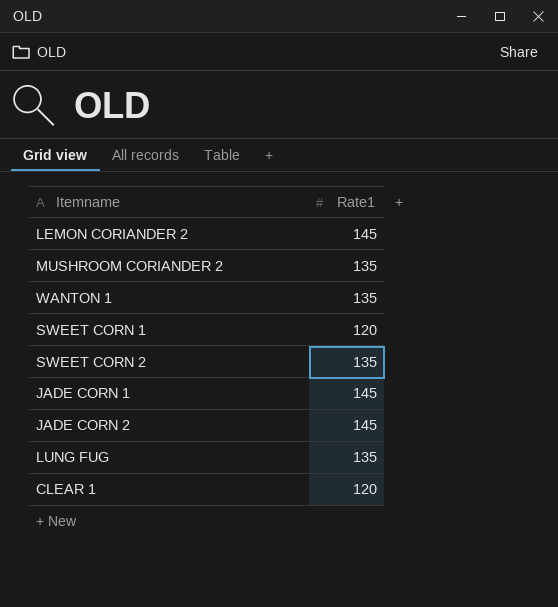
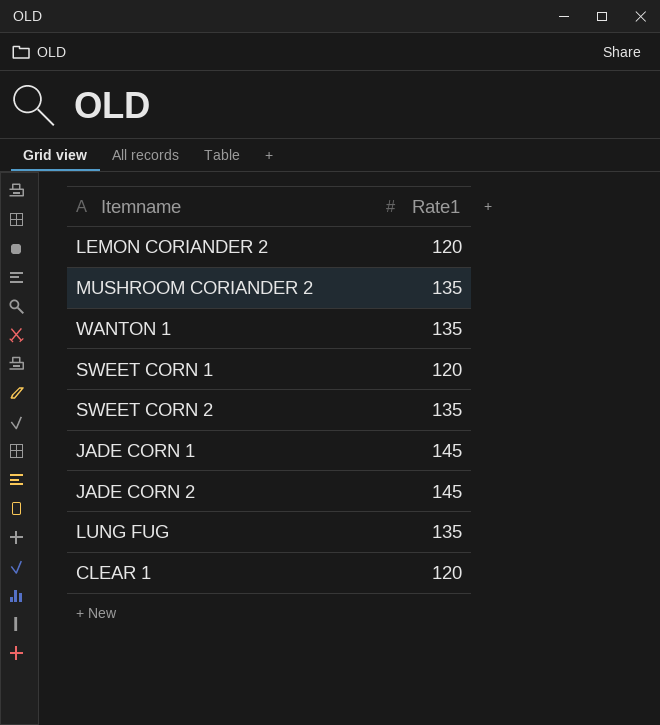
LEMON CORIANDER 2 | Rate1: 145 -> 120

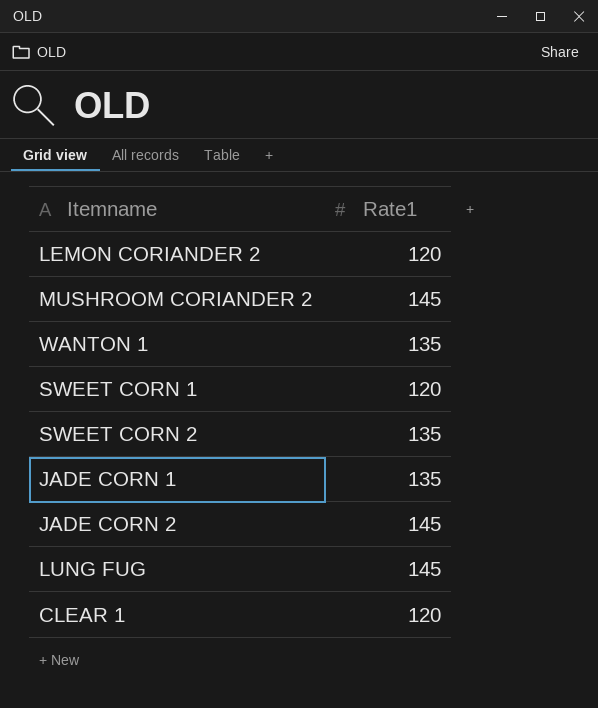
MUSHROOM CORIANDER 2 | Rate1: 135 -> 145
JADE CORN 1 | Rate1: 145 -> 135
LUNG FUG | Rate1: 135 -> 145

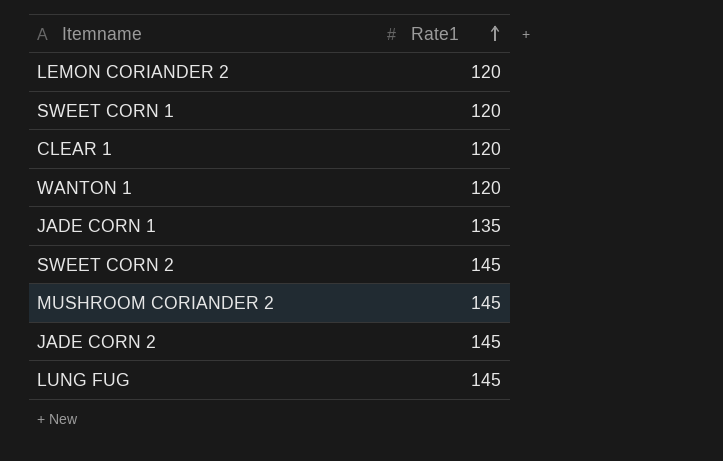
row order: none -> Rate1 ascending
WANTON 1 | Rate1: 135 -> 120
SWEET CORN 2 | Rate1: 135 -> 145

